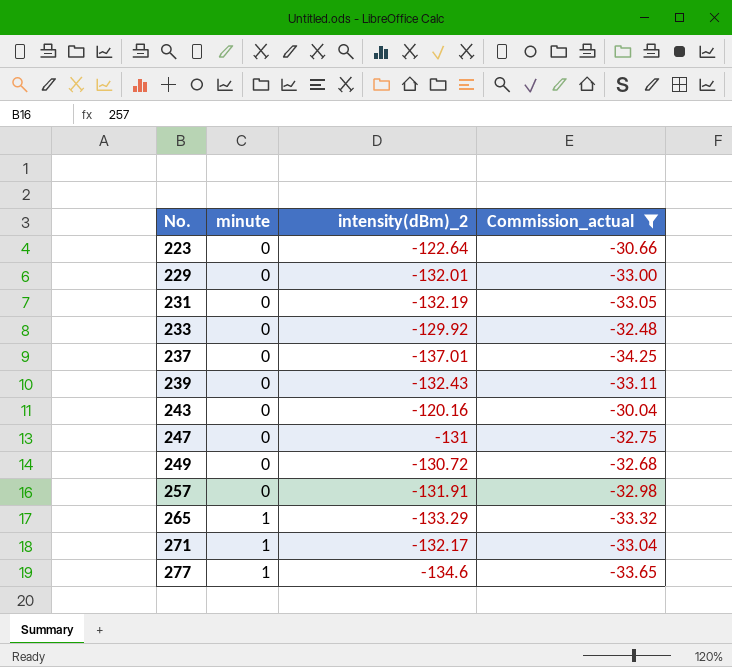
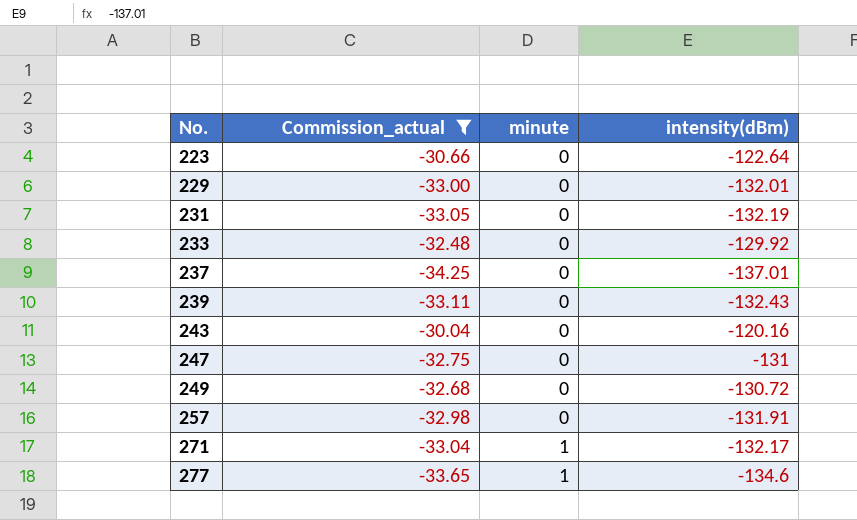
column Commission_actual | position: 4 -> 2
column name: intensity(dBm)_2 -> intensity(dBm)
row 265: 1 | -133.29 | -33.32 -> none

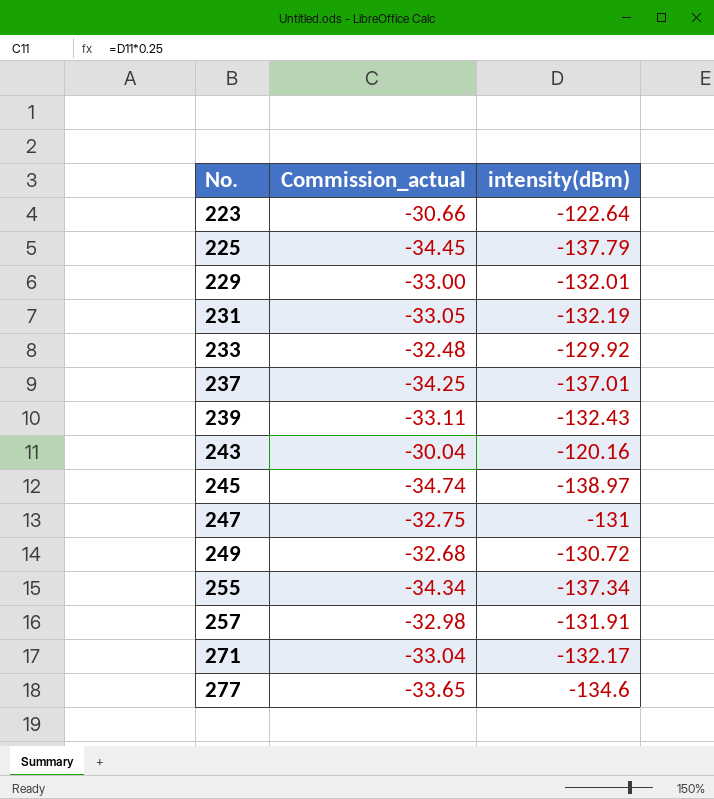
filter: Commission_actual >= -34.25 -> none
column minute | position: 3 -> none

